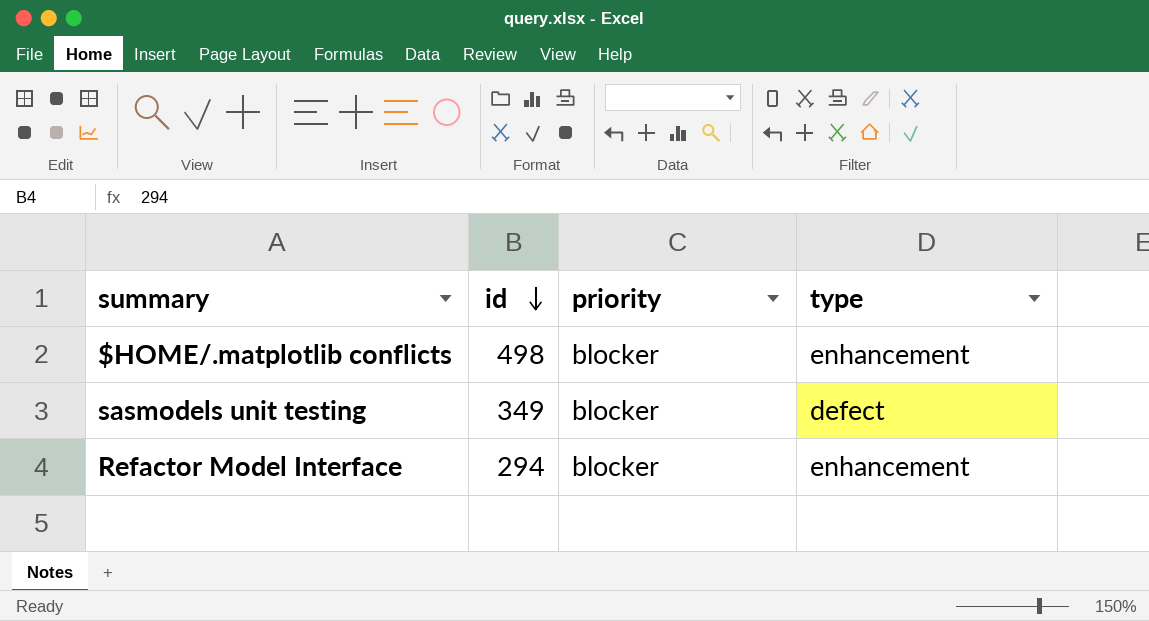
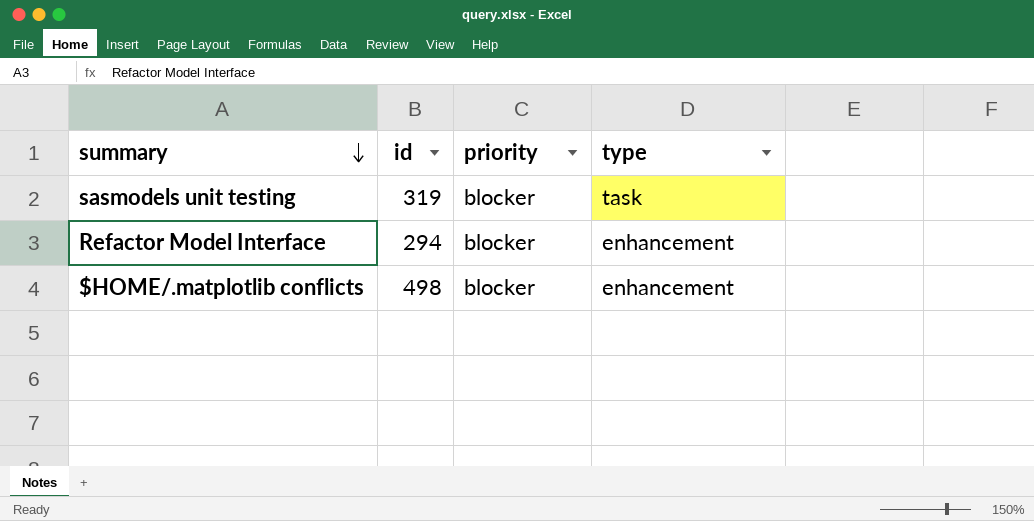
row order: id descending -> summary descending
sasmodels unit testing | id: 349 -> 319
sasmodels unit testing | type: defect -> task

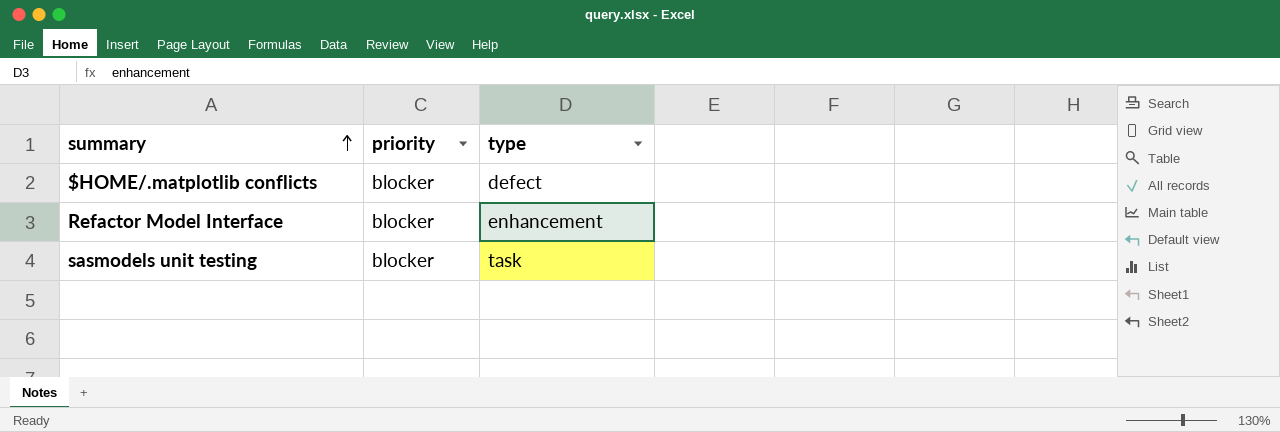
row order: summary descending -> summary ascending
column id | position: 2 -> none
$HOME/.matplotlib conflicts | type: enhancement -> defect

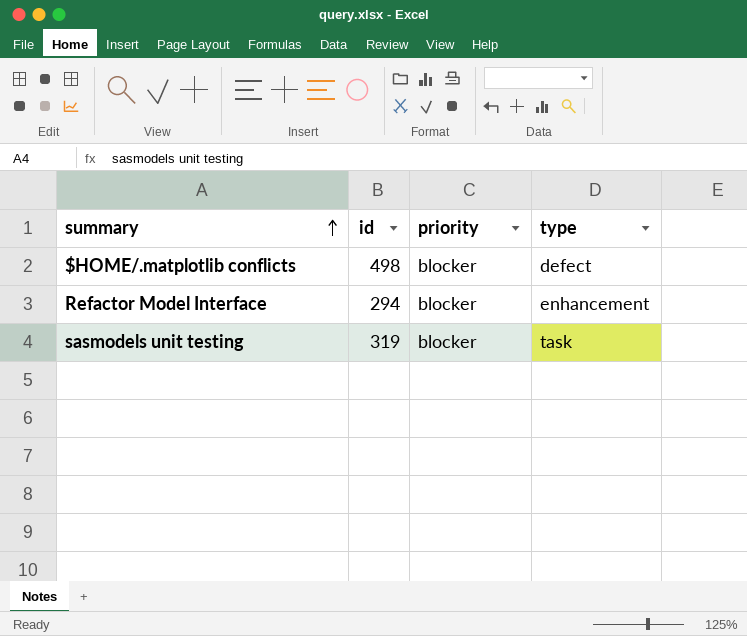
column id | position: none -> 2

